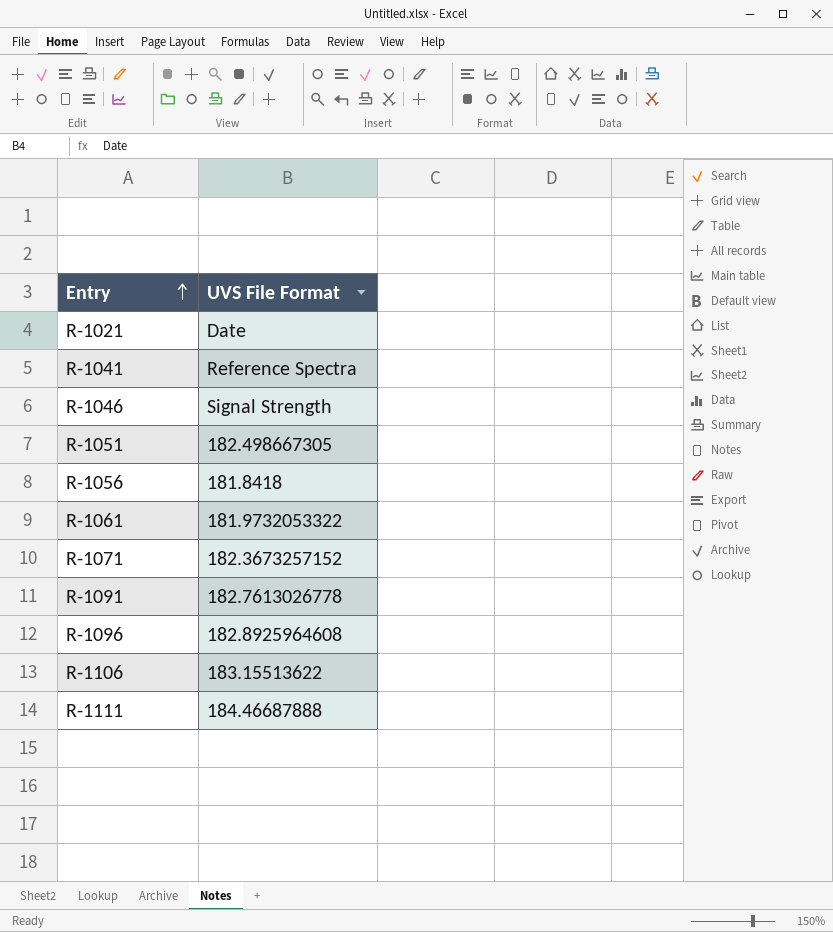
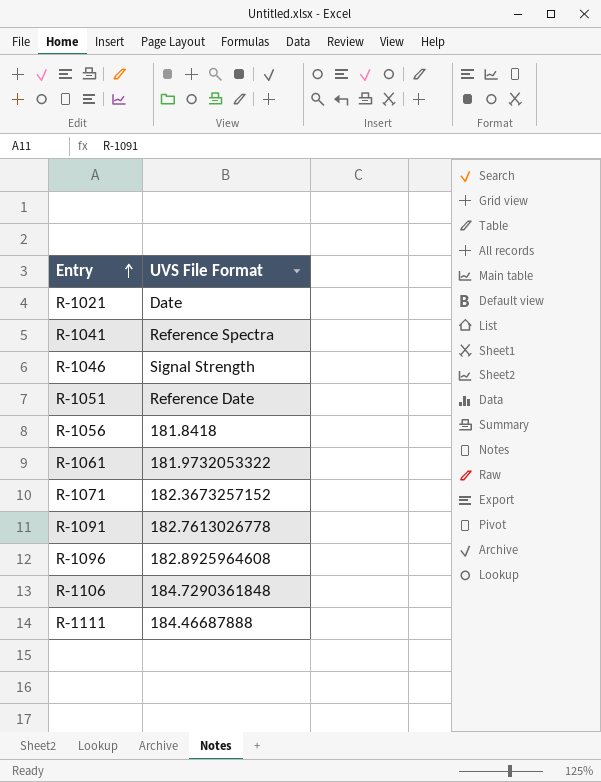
R-1051 | UVS File Format: 182.498667305 -> Reference Date
R-1106 | UVS File Format: 183.15513622 -> 184.7290361848

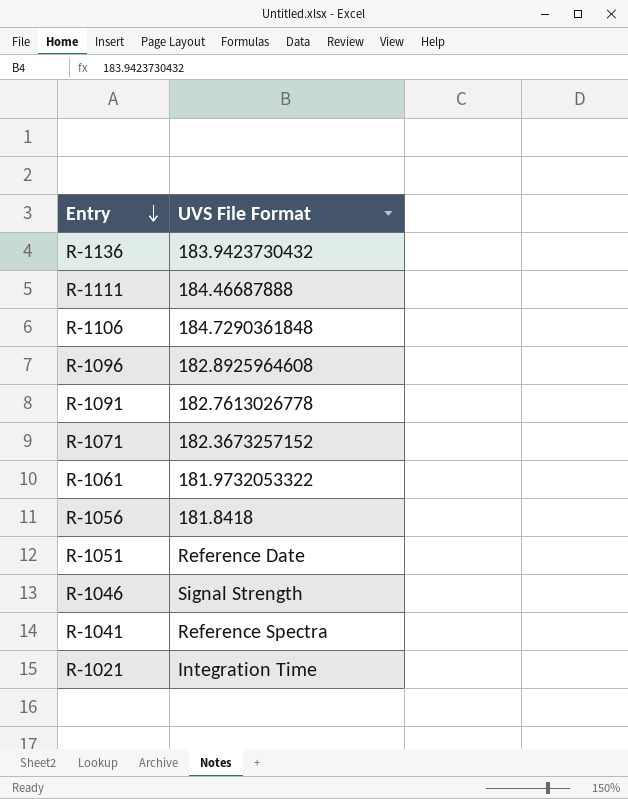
row order: Entry ascending -> Entry descending
row R-1136: none -> 183.9423730432
R-1021 | UVS File Format: Date -> Integration Time

